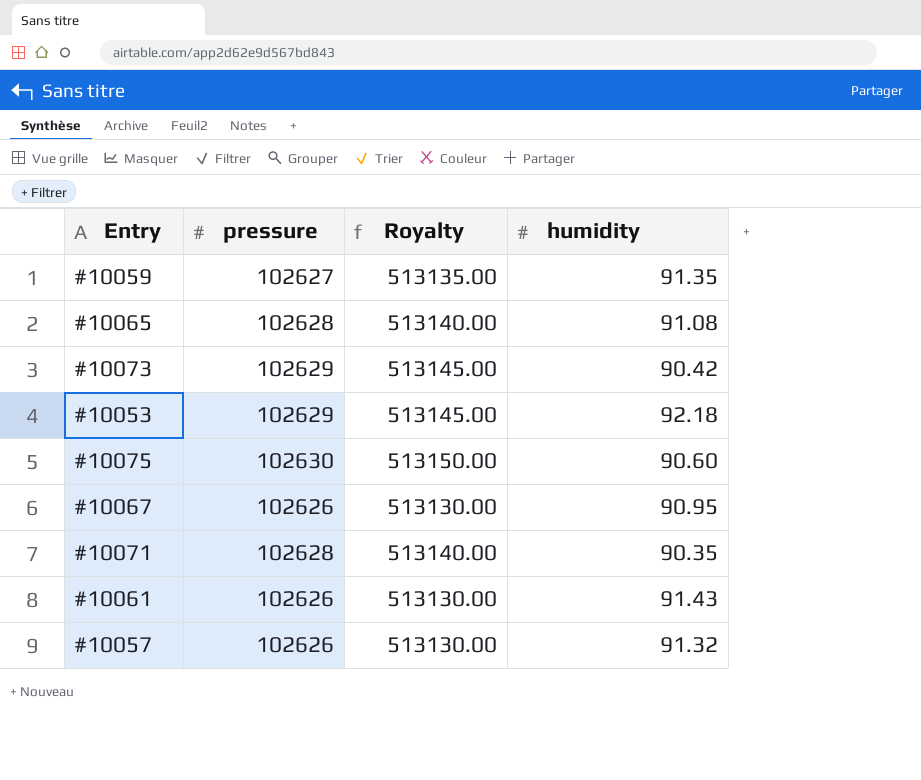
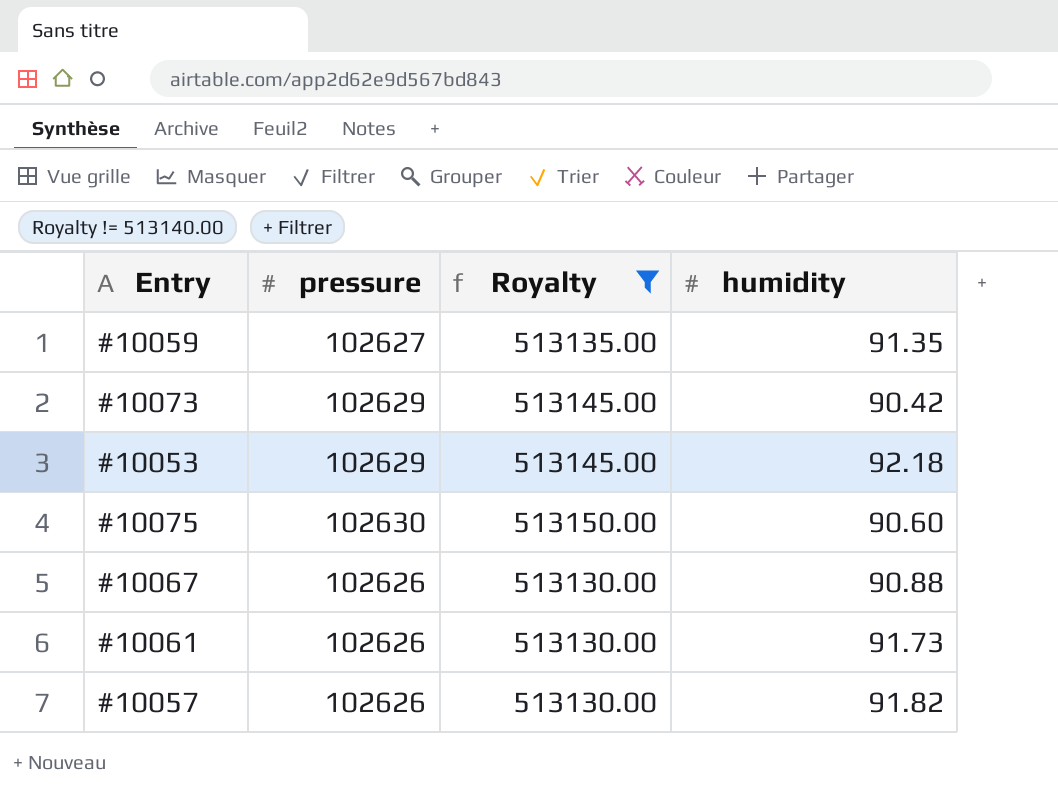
filter: none -> Royalty != 513140.00
#10067 | humidity: 90.95 -> 90.88
#10061 | humidity: 91.43 -> 91.73
#10057 | humidity: 91.32 -> 91.82

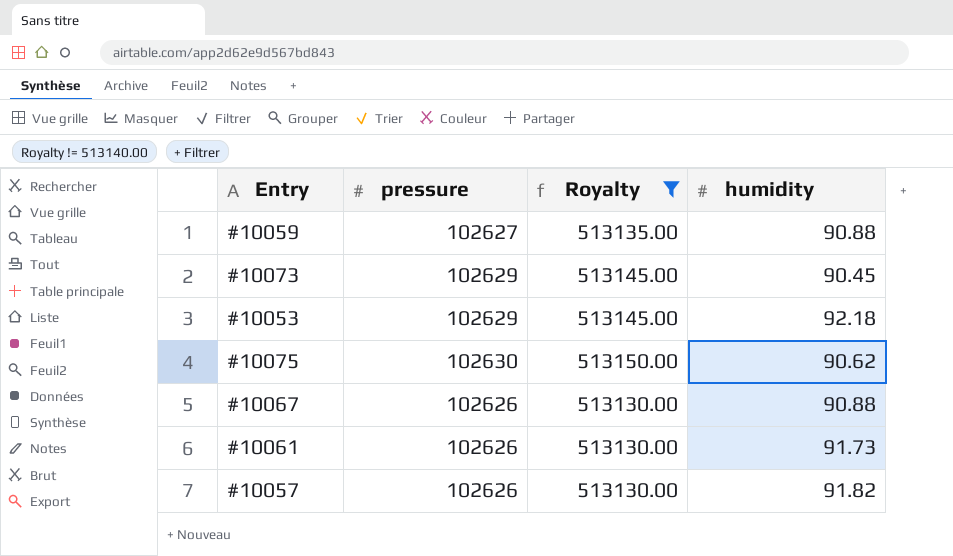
#10059 | humidity: 91.35 -> 90.88
#10073 | humidity: 90.42 -> 90.45
#10075 | humidity: 90.60 -> 90.62

